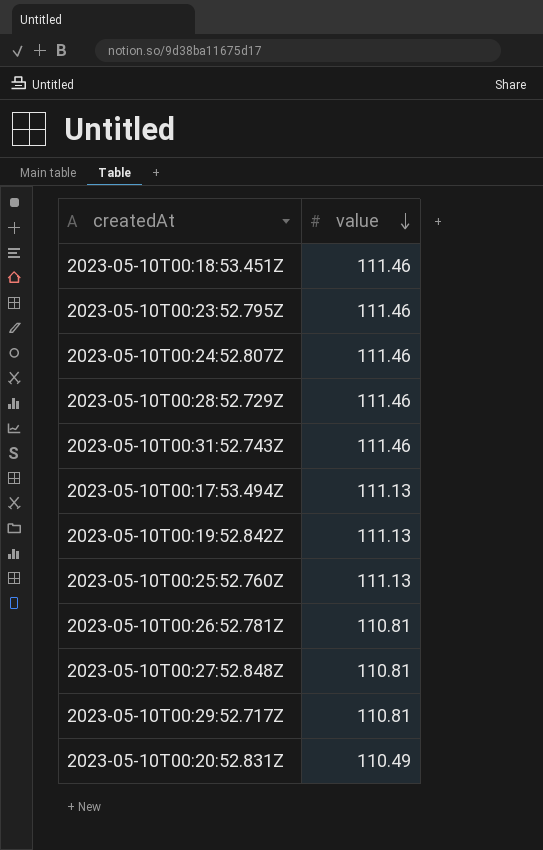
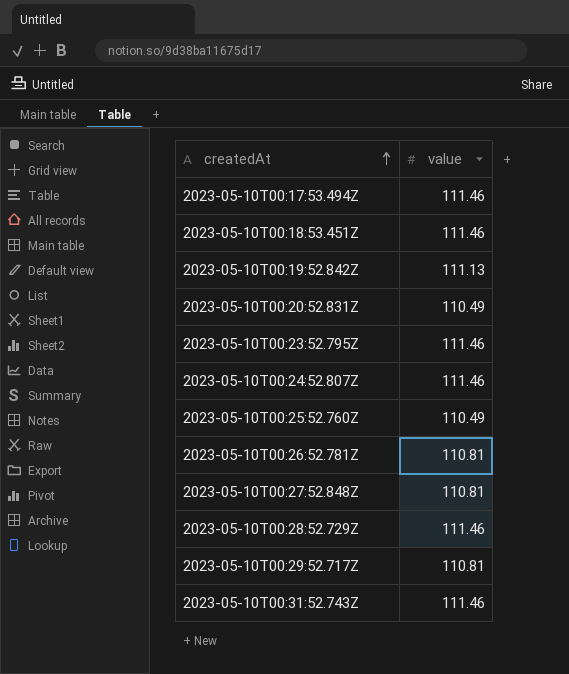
row order: value descending -> createdAt ascending
2023-05-10T00:17:53.494Z | value: 111.13 -> 111.46
2023-05-10T00:25:52.760Z | value: 111.13 -> 110.49

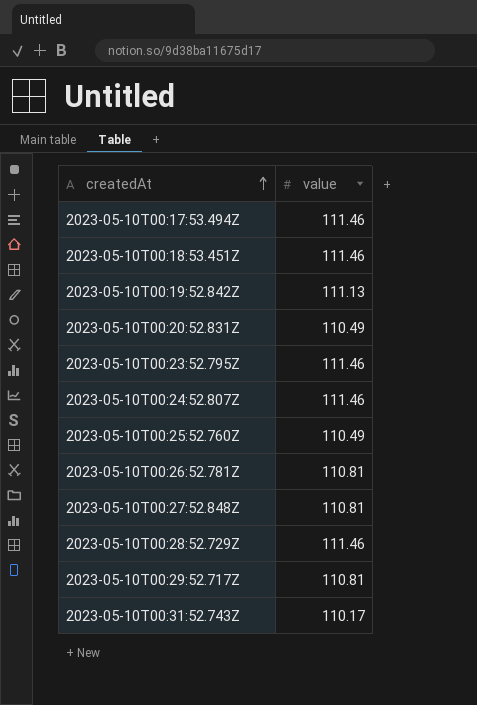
2023-05-10T00:31:52.743Z | value: 111.46 -> 110.17

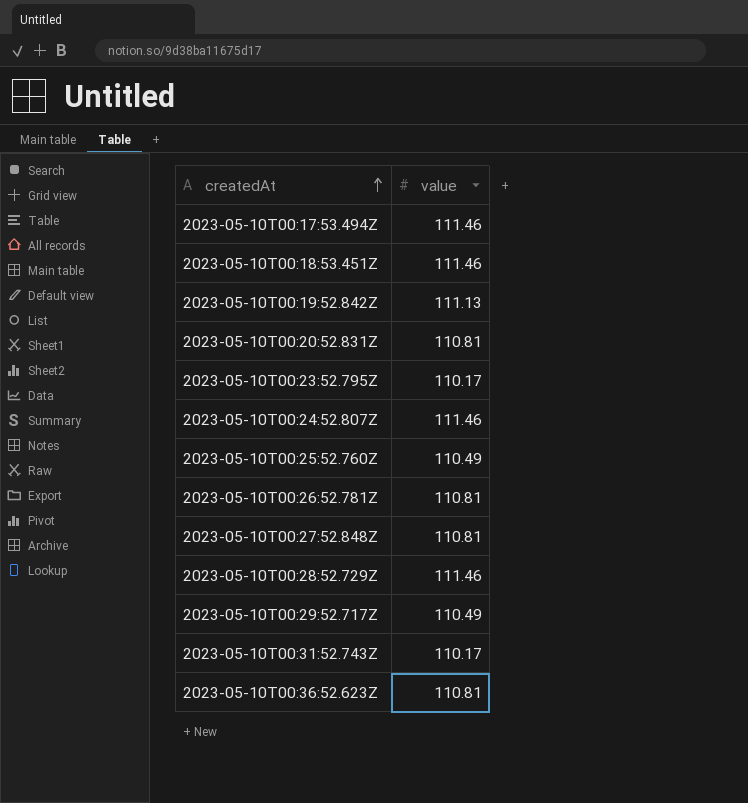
2023-05-10T00:20:52.831Z | value: 110.49 -> 110.81
2023-05-10T00:23:52.795Z | value: 111.46 -> 110.17
2023-05-10T00:29:52.717Z | value: 110.81 -> 110.49
row 2023-05-10T00:36:52.623Z: none -> 110.81

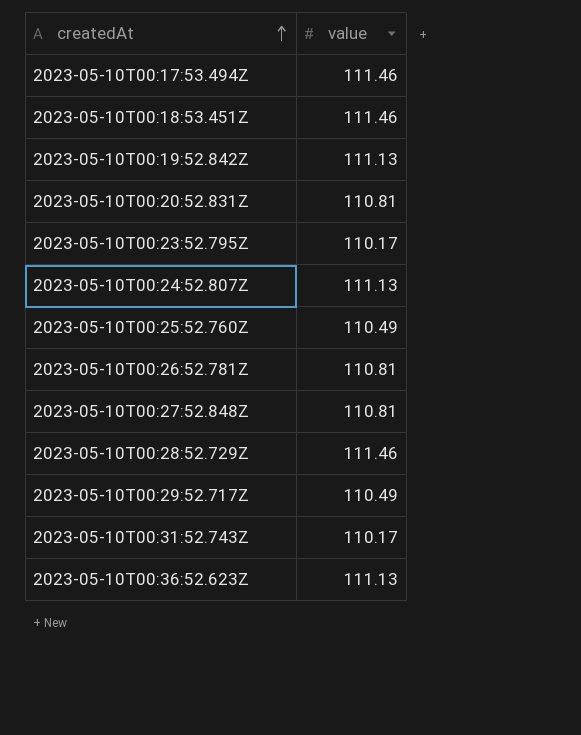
2023-05-10T00:24:52.807Z | value: 111.46 -> 111.13
2023-05-10T00:36:52.623Z | value: 110.81 -> 111.13

